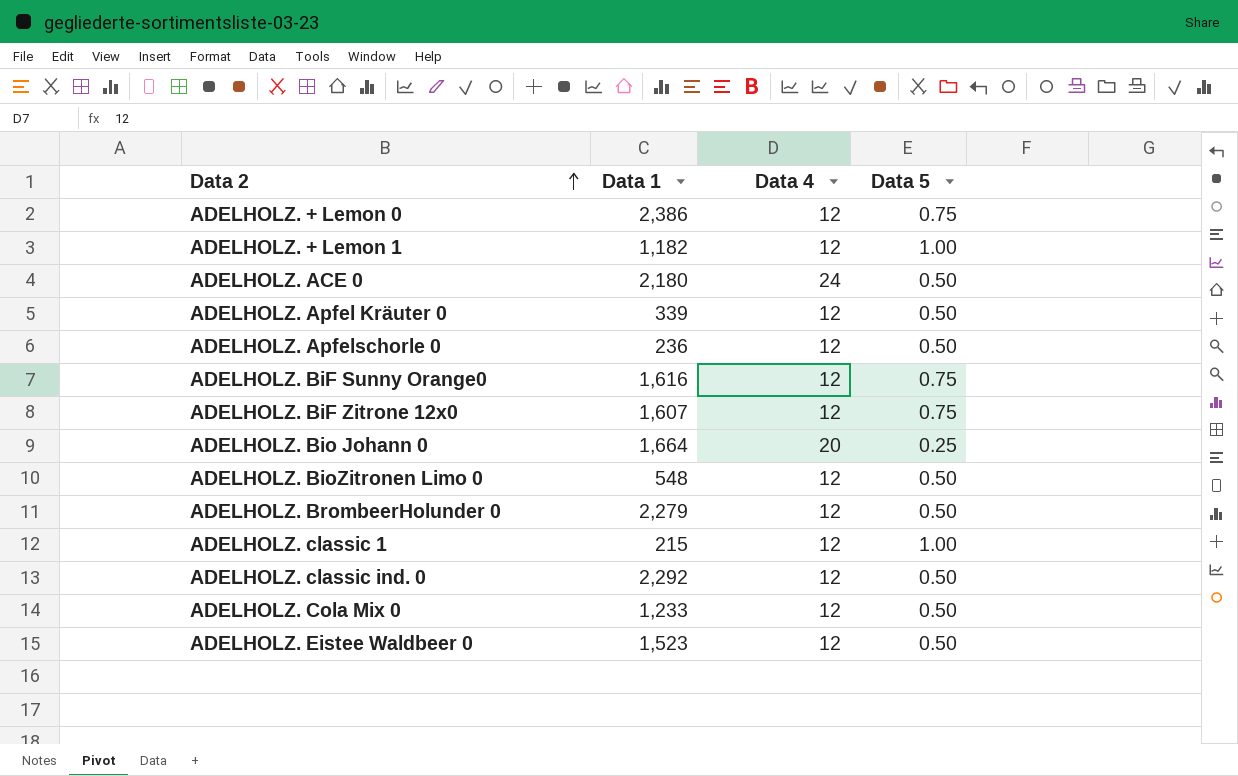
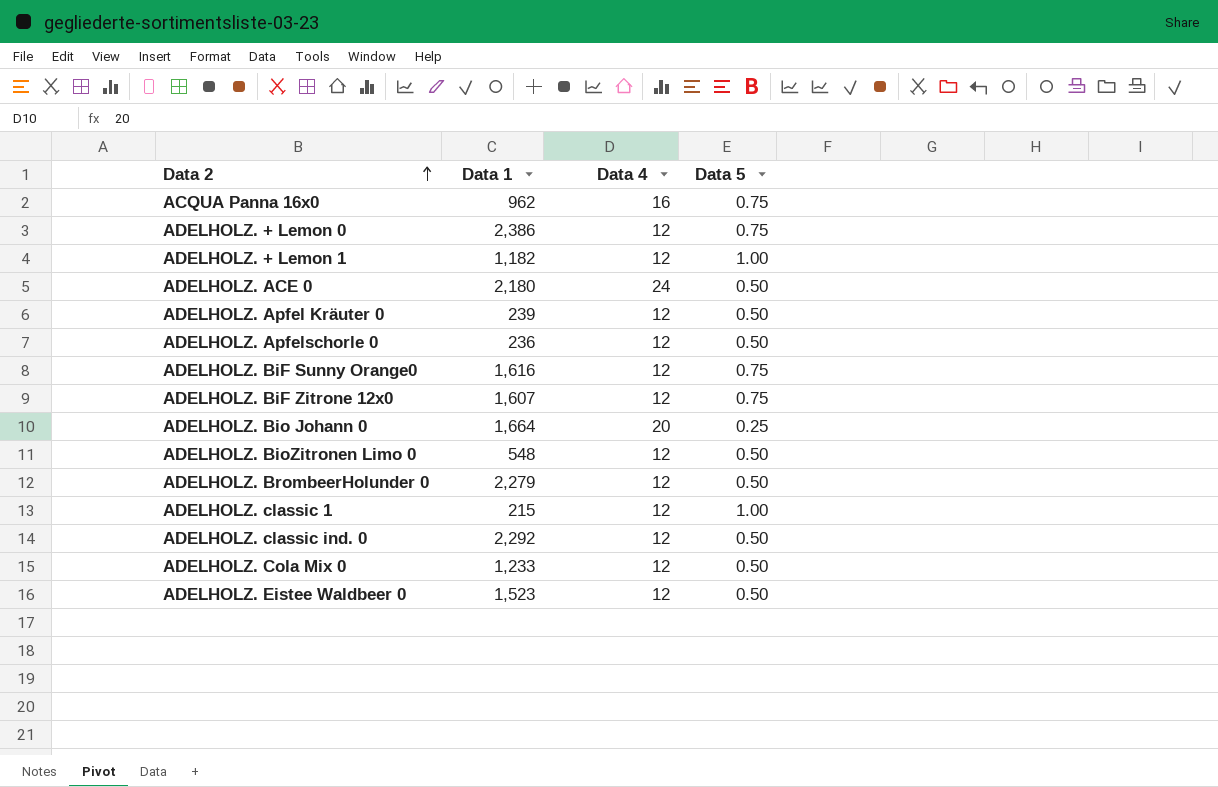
row ACQUA Panna 16x0: none -> 962 | 16 | 0.75
ADELHOLZ. Apfel Kräuter 0 | Data 1: 339 -> 239

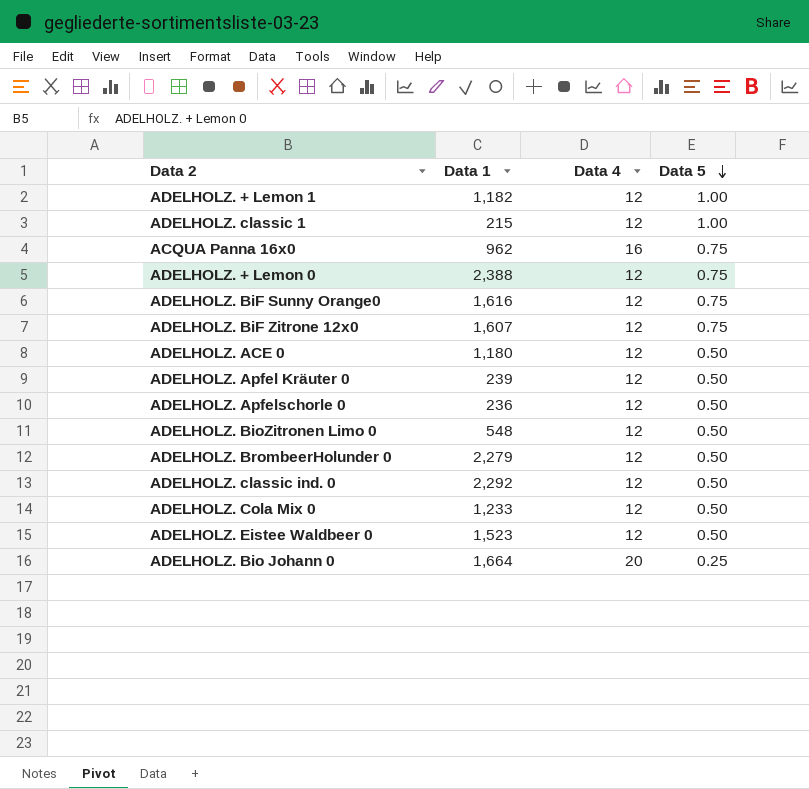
row order: Data 2 ascending -> Data 5 descending
ADELHOLZ. + Lemon 0 | Data 1: 2,386 -> 2,388
ADELHOLZ. ACE 0 | Data 1: 2,180 -> 1,180
ADELHOLZ. ACE 0 | Data 4: 24 -> 12

